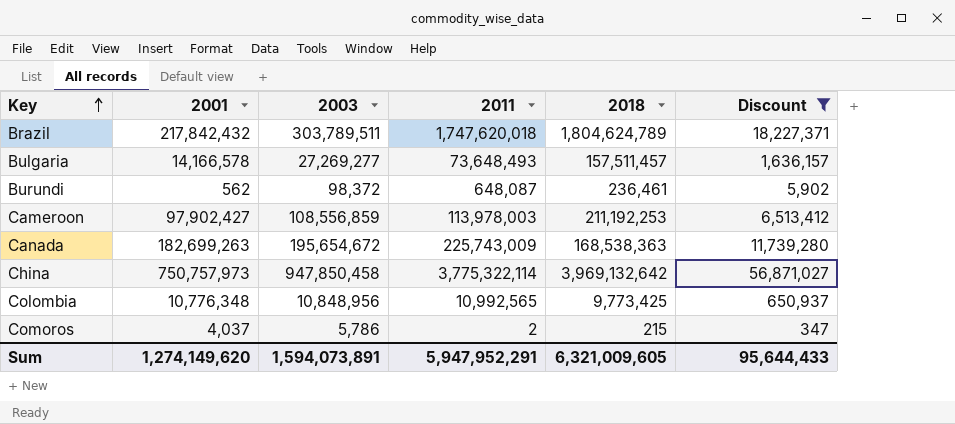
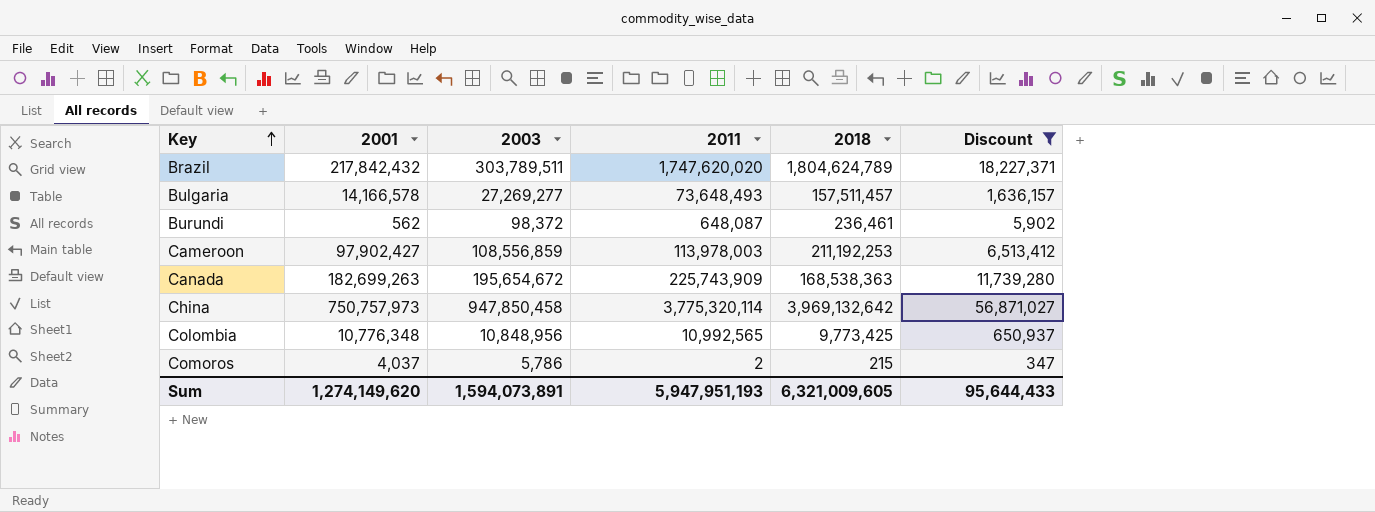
Brazil | 2011: 1,747,620,018 -> 1,747,620,020
Canada | 2011: 225,743,009 -> 225,743,909
China | 2011: 3,775,322,114 -> 3,775,320,114
Sum | 2011: 5,947,952,291 -> 5,947,951,193

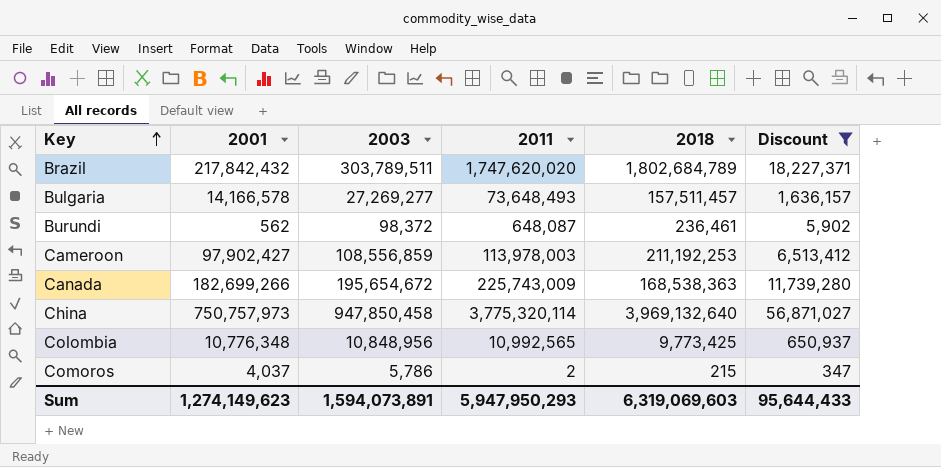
Brazil | 2018: 1,804,624,789 -> 1,802,684,789
Canada | 2001: 182,699,263 -> 182,699,266
Canada | 2011: 225,743,909 -> 225,743,009
China | 2018: 3,969,132,642 -> 3,969,132,640
Sum | 2001: 1,274,149,620 -> 1,274,149,623
Sum | 2011: 5,947,951,193 -> 5,947,950,293
Sum | 2018: 6,321,009,605 -> 6,319,069,603

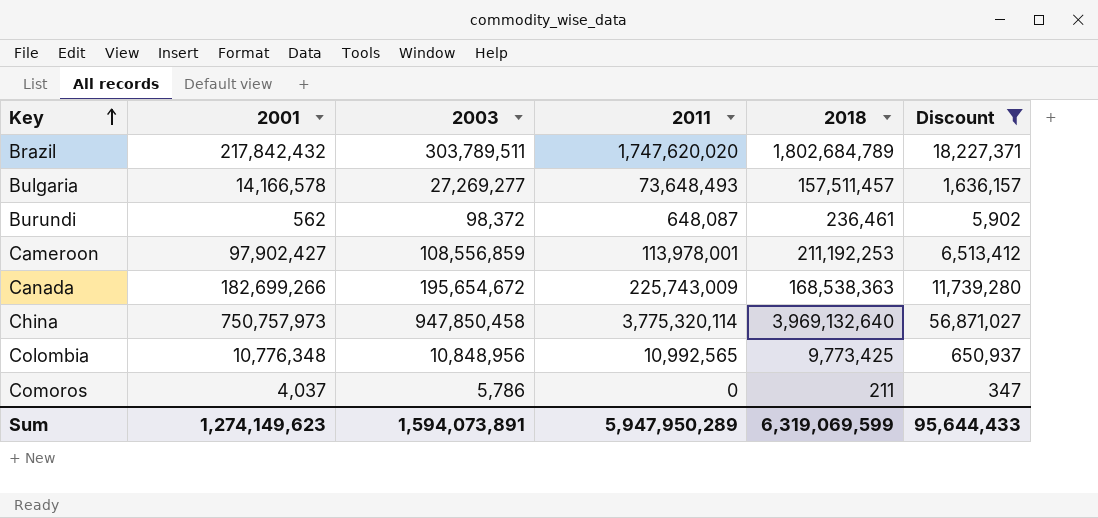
Cameroon | 2011: 113,978,003 -> 113,978,001
Comoros | 2011: 2 -> 0
Comoros | 2018: 215 -> 211
Sum | 2011: 5,947,950,293 -> 5,947,950,289
Sum | 2018: 6,319,069,603 -> 6,319,069,599

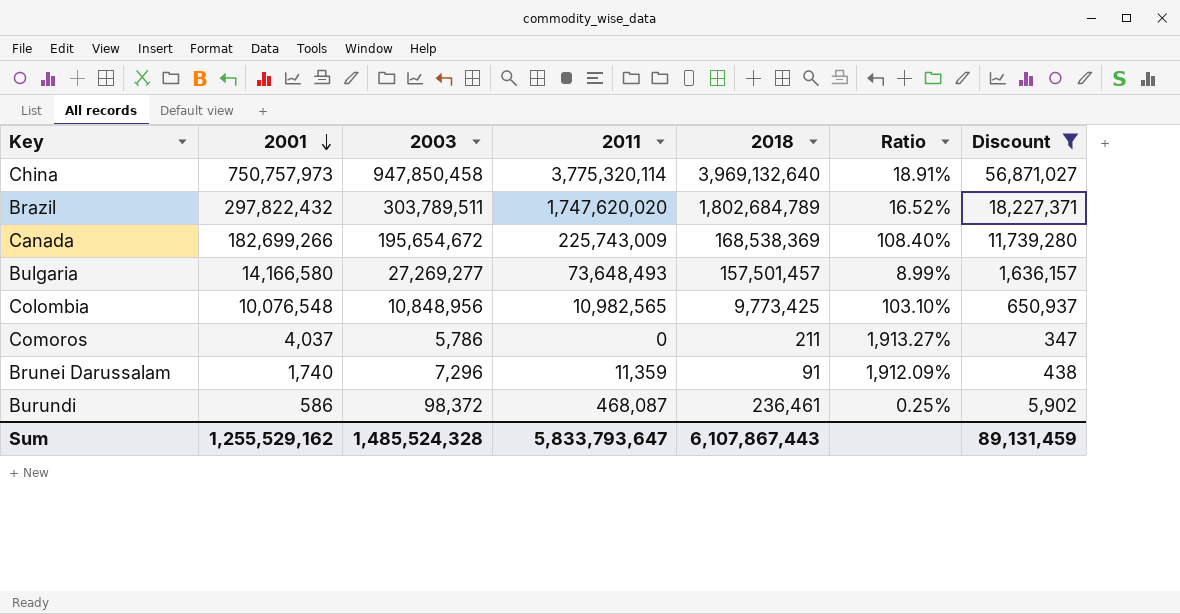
row order: Key ascending -> 2001 descending
column Ratio | formula: none -> [2001] / [2018]
row Cameroon: 97,902,427 | 108,556,859 | 113,978,001 | 211,192,253 | 6,513,412 -> none
Brazil | 2001: 217,842,432 -> 297,822,432
Canada | 2018: 168,538,363 -> 168,538,369
Bulgaria | 2001: 14,166,578 -> 14,166,580
Bulgaria | 2018: 157,511,457 -> 157,501,457
Colombia | 2001: 10,776,348 -> 10,076,548
Colombia | 2011: 10,992,565 -> 10,982,565
row Brunei Darussalam: none -> 1,740 | 7,296 | 11,359 | 91 | 1,912.09% | 438
Burundi | 2001: 562 -> 586
Burundi | 2011: 648,087 -> 468,087
Sum | 2001: 1,274,149,623 -> 1,255,529,162
Sum | 2003: 1,594,073,891 -> 1,485,524,328
Sum | 2011: 5,947,950,289 -> 5,833,793,647
Sum | 2018: 6,319,069,599 -> 6,107,867,443
Sum | Discount: 95,644,433 -> 89,131,459

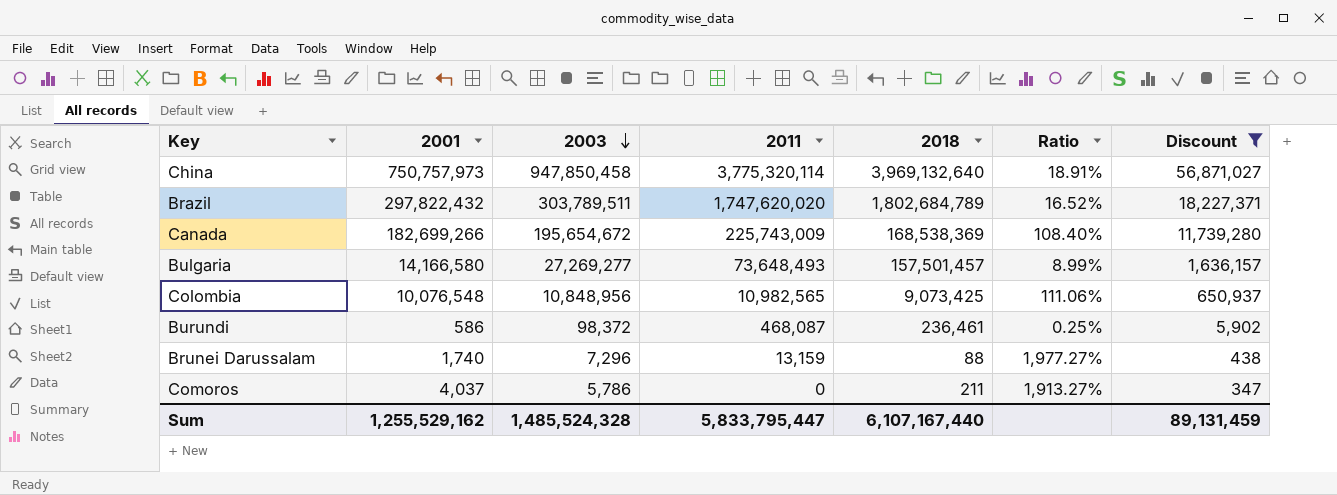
row order: 2001 descending -> 2003 descending
Colombia | 2018: 9,773,425 -> 9,073,425
Colombia | Ratio: 103.10% -> 111.06%
Brunei Darussalam | 2011: 11,359 -> 13,159
Brunei Darussalam | 2018: 91 -> 88
Brunei Darussalam | Ratio: 1,912.09% -> 1,977.27%
Sum | 2011: 5,833,793,647 -> 5,833,795,447
Sum | 2018: 6,107,867,443 -> 6,107,167,440

